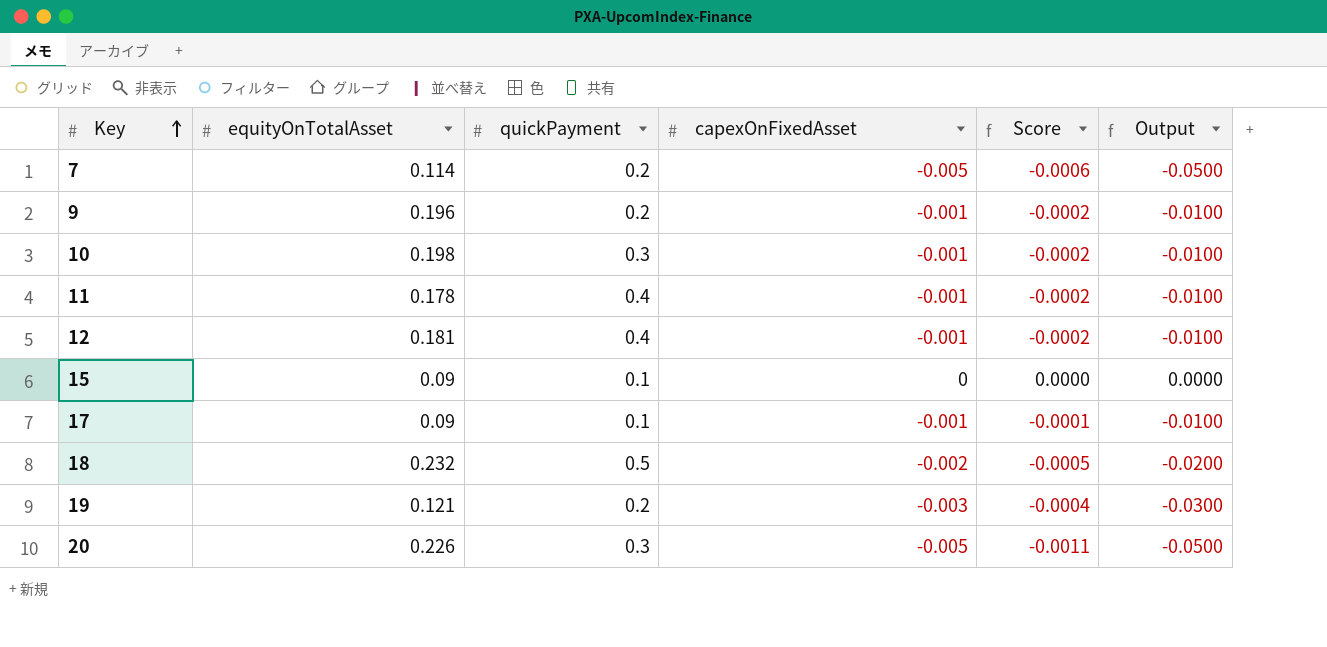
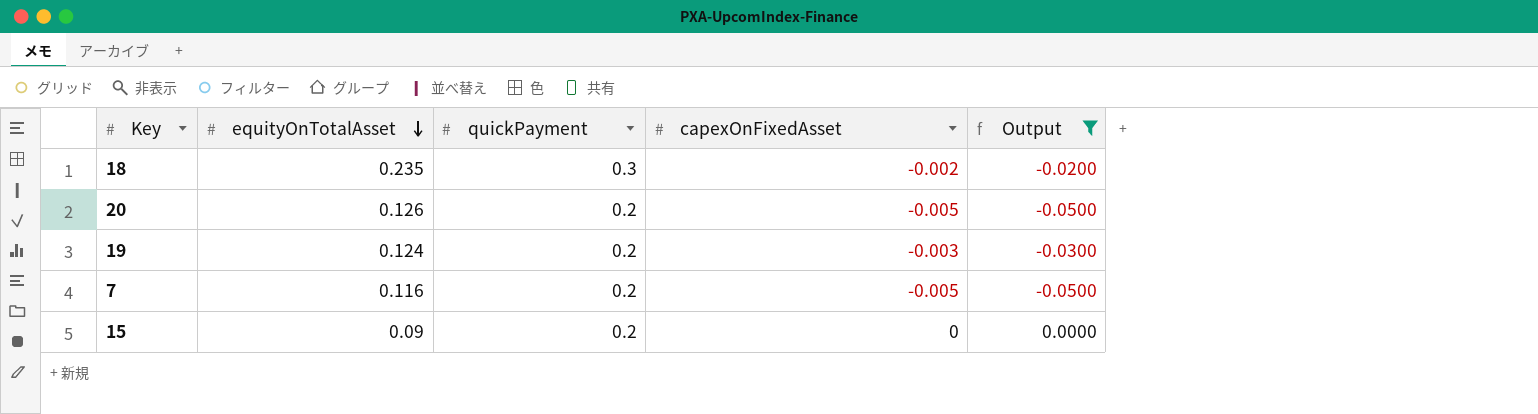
filter: none -> Output != -0.0100
row order: Key ascending -> equityOnTotalAsset descending
column Score | formula: [equityOnTotalAsset] * [capexOnFixedAsset] -> none
18 | equityOnTotalAsset: 0.232 -> 0.235
18 | quickPayment: 0.5 -> 0.3
20 | equityOnTotalAsset: 0.226 -> 0.126
20 | quickPayment: 0.3 -> 0.2
19 | equityOnTotalAsset: 0.121 -> 0.124
7 | equityOnTotalAsset: 0.114 -> 0.116
15 | quickPayment: 0.1 -> 0.2

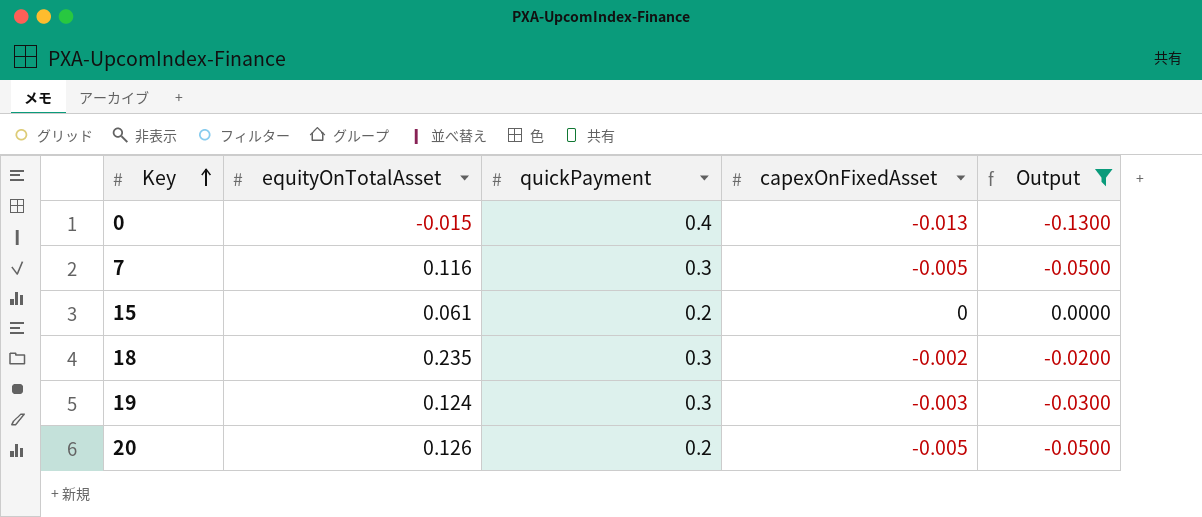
row order: equityOnTotalAsset descending -> Key ascending
row 0: none -> -0.015 | 0.4 | -0.013 | -0.1300
7 | quickPayment: 0.2 -> 0.3
15 | equityOnTotalAsset: 0.09 -> 0.061
19 | quickPayment: 0.2 -> 0.3

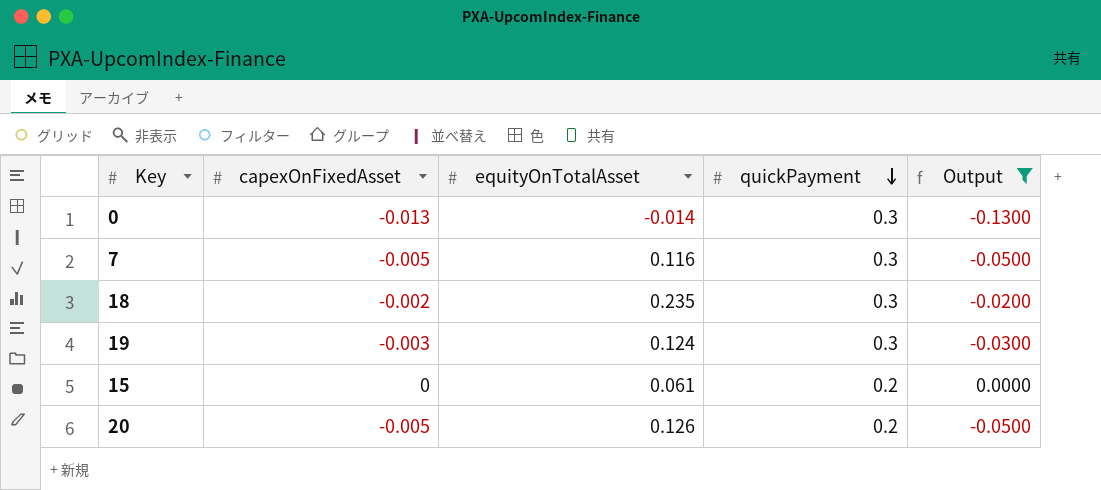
row order: Key ascending -> quickPayment descending
column capexOnFixedAsset | position: 4 -> 2
0 | equityOnTotalAsset: -0.015 -> -0.014
0 | quickPayment: 0.4 -> 0.3

